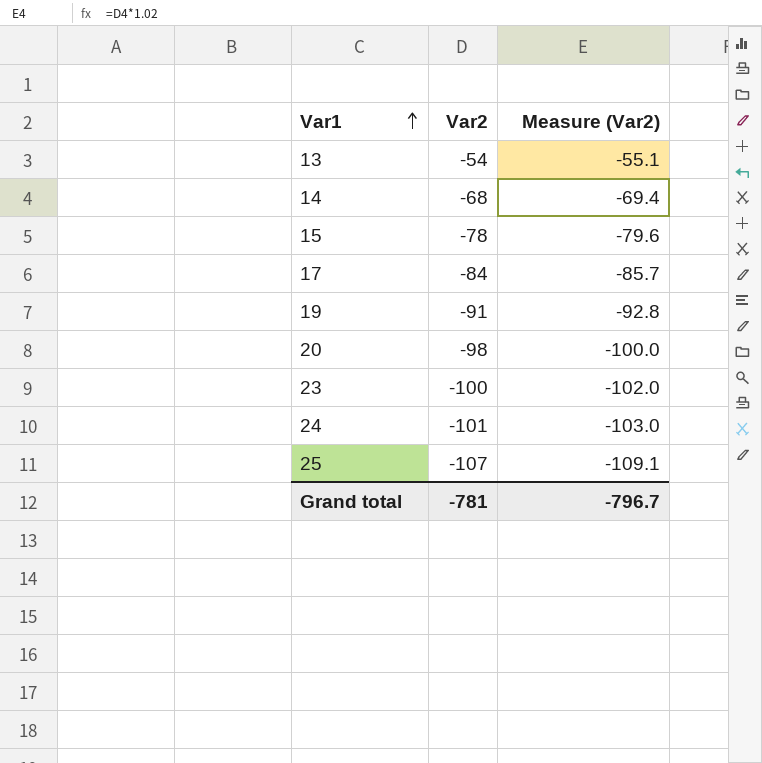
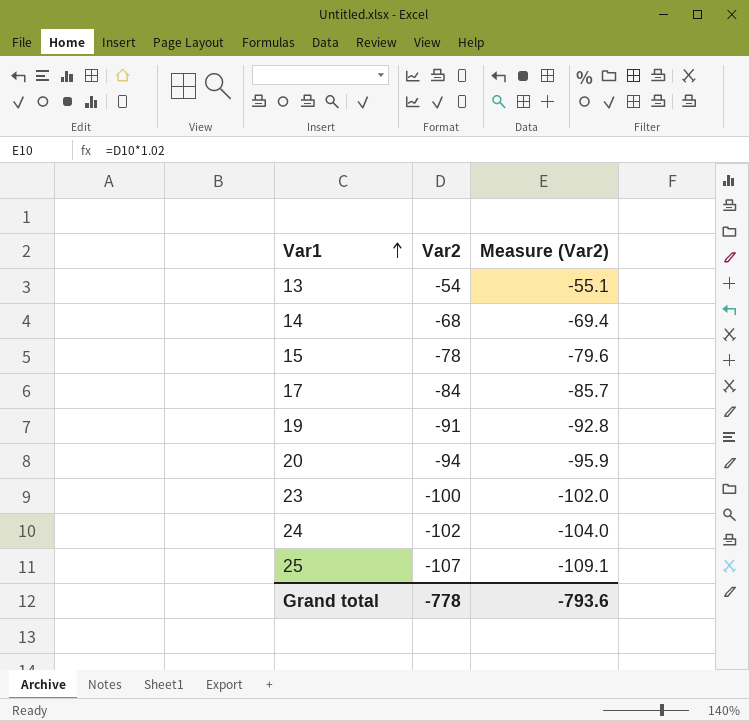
20 | Var2: -98 -> -94
20 | Measure (Var2): -100.0 -> -95.9
24 | Var2: -101 -> -102
24 | Measure (Var2): -103.0 -> -104.0
Grand total | Var2: -781 -> -778
Grand total | Measure (Var2): -796.7 -> -793.6

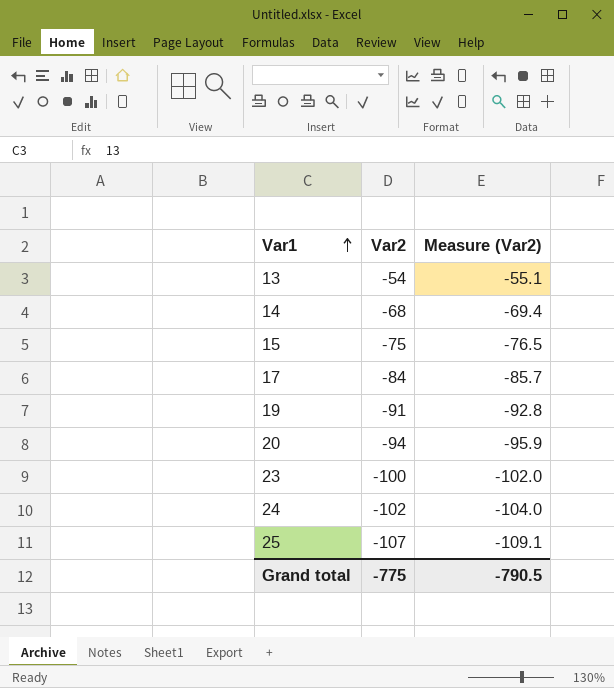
15 | Var2: -78 -> -75
15 | Measure (Var2): -79.6 -> -76.5
Grand total | Var2: -778 -> -775
Grand total | Measure (Var2): -793.6 -> -790.5

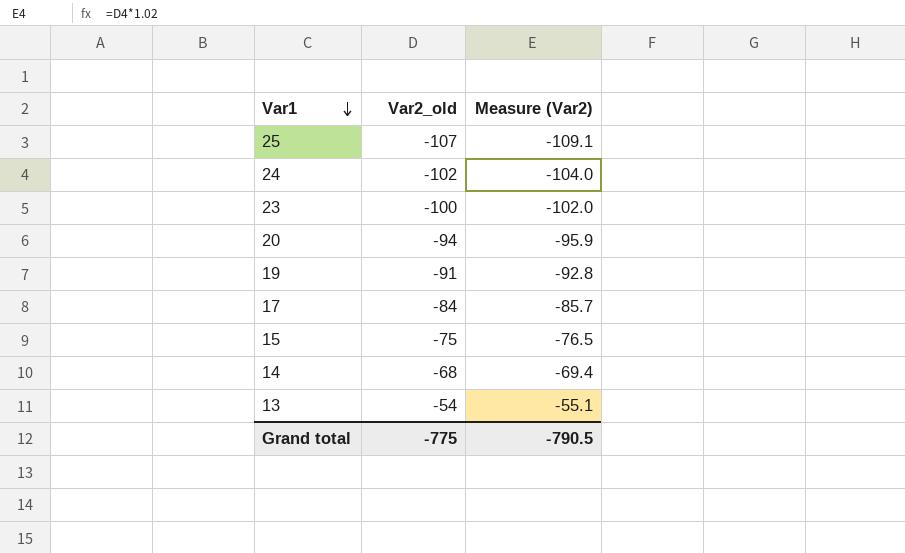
row order: Var1 ascending -> Var1 descending
column name: Var2 -> Var2_old

